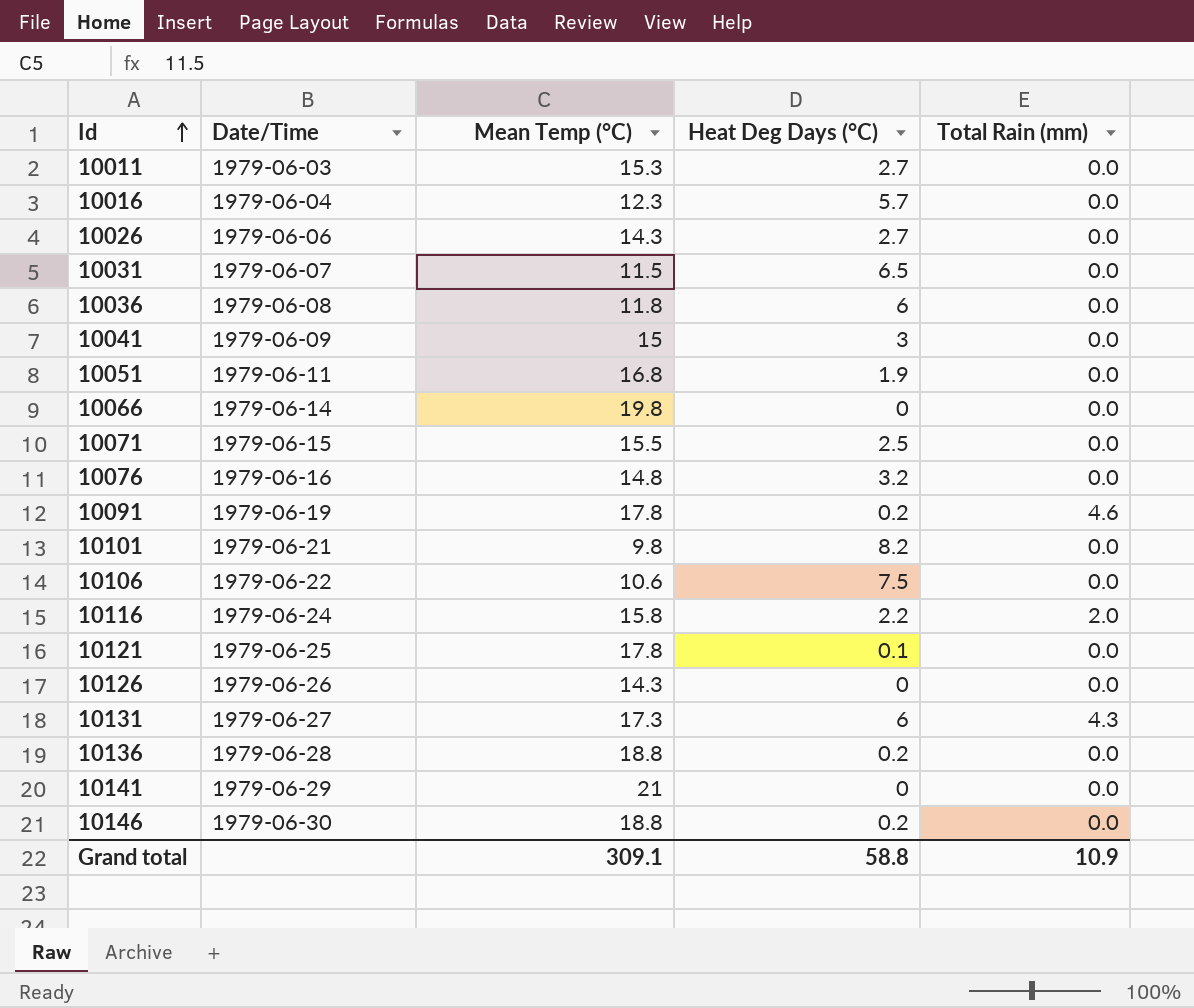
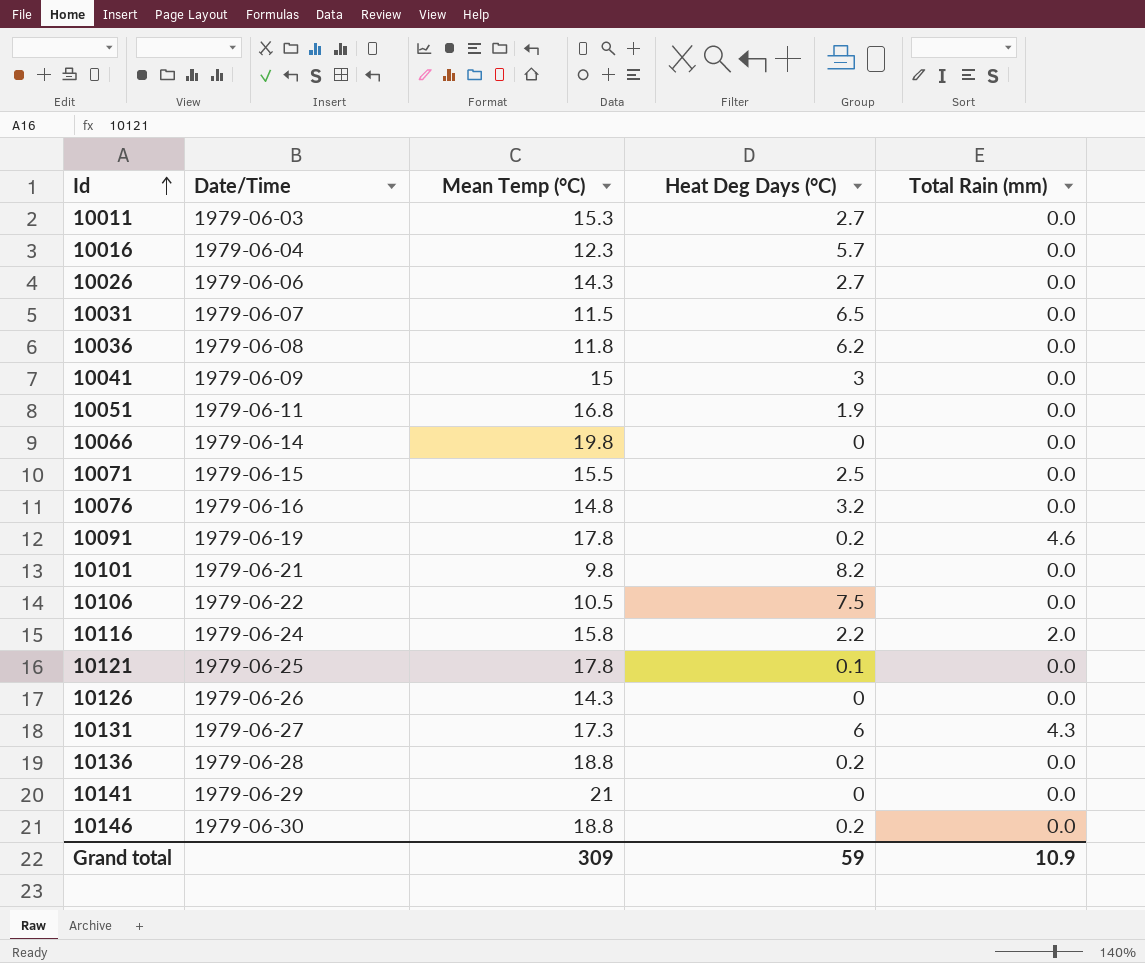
10036 | Heat Deg Days (°C): 6 -> 6.2
10106 | Mean Temp (°C): 10.6 -> 10.5
Grand total | Mean Temp (°C): 309.1 -> 309
Grand total | Heat Deg Days (°C): 58.8 -> 59

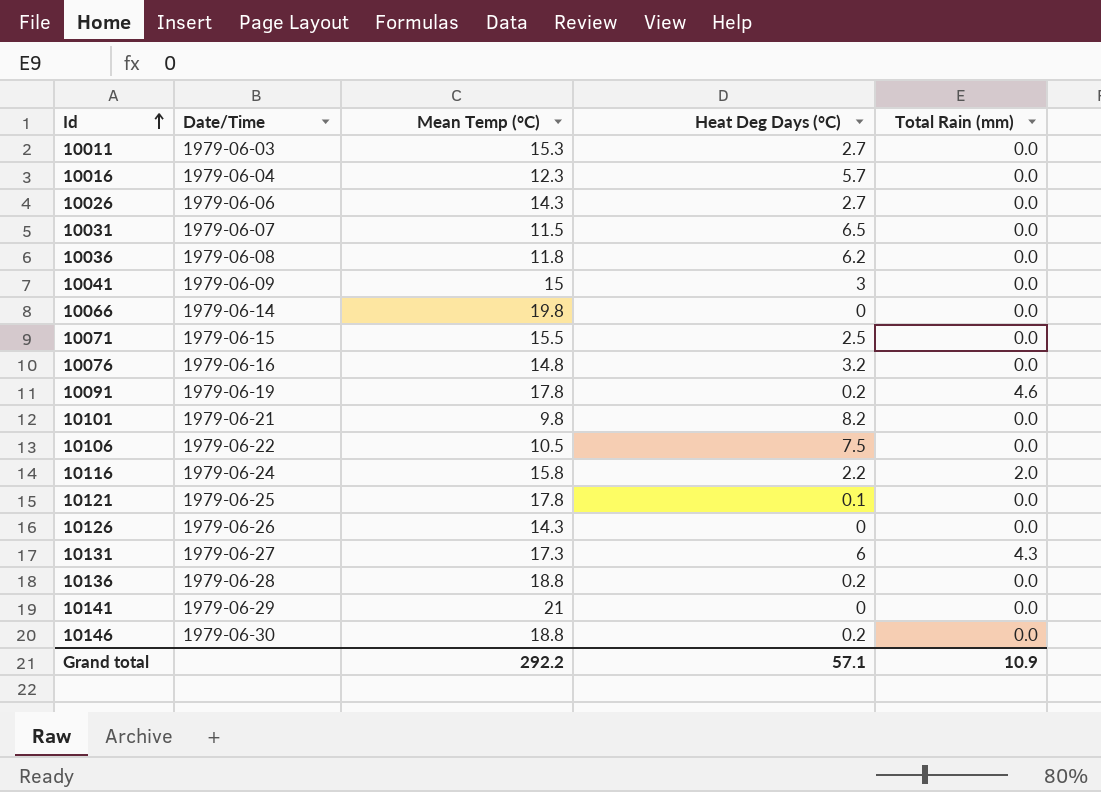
row 10051: 1979-06-11 | 16.8 | 1.9 | 0.0 -> none
Grand total | Mean Temp (°C): 309 -> 292.2
Grand total | Heat Deg Days (°C): 59 -> 57.1

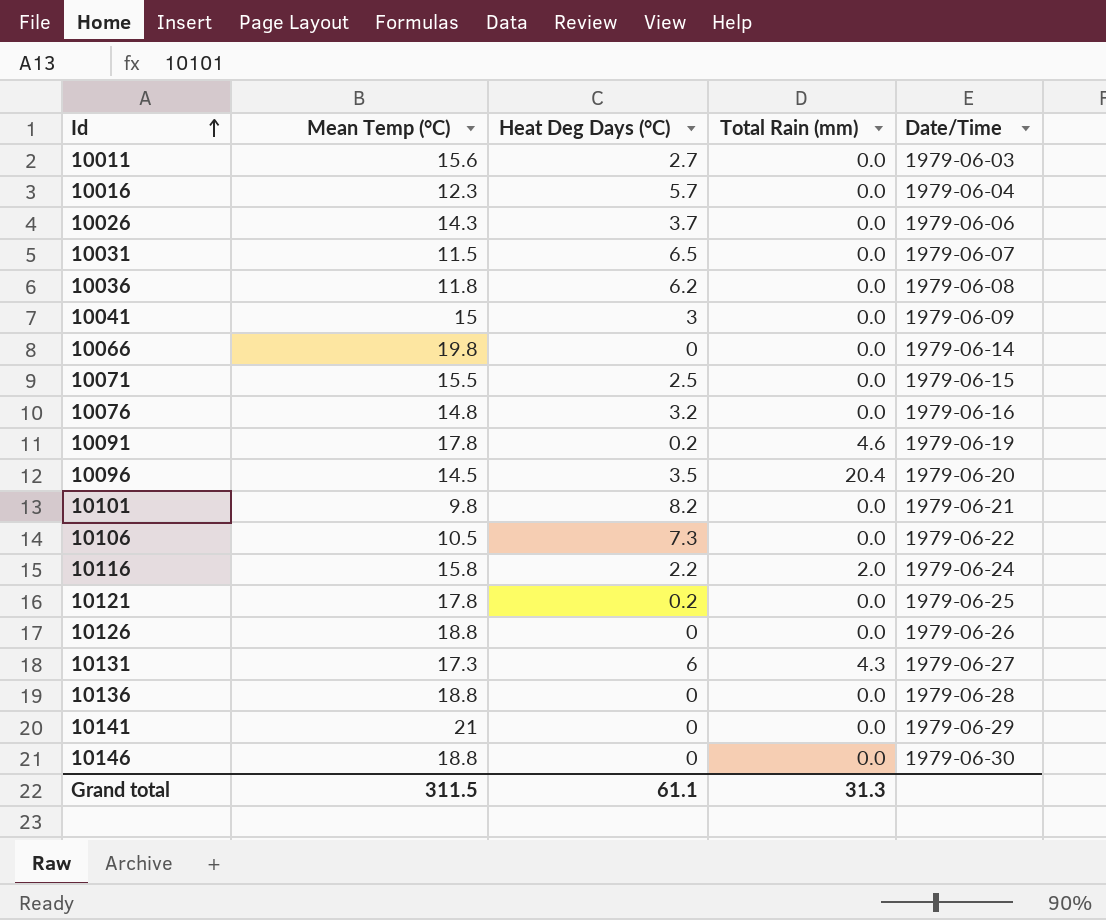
column Date/Time | position: 2 -> 5
10011 | Mean Temp (°C): 15.3 -> 15.6
10026 | Heat Deg Days (°C): 2.7 -> 3.7
row 10096: none -> 14.5 | 3.5 | 20.4 | 1979-06-20
10106 | Heat Deg Days (°C): 7.5 -> 7.3
10121 | Heat Deg Days (°C): 0.1 -> 0.2
10126 | Mean Temp (°C): 14.3 -> 18.8
10136 | Heat Deg Days (°C): 0.2 -> 0
10146 | Heat Deg Days (°C): 0.2 -> 0
Grand total | Mean Temp (°C): 292.2 -> 311.5
Grand total | Heat Deg Days (°C): 57.1 -> 61.1
Grand total | Total Rain (mm): 10.9 -> 31.3

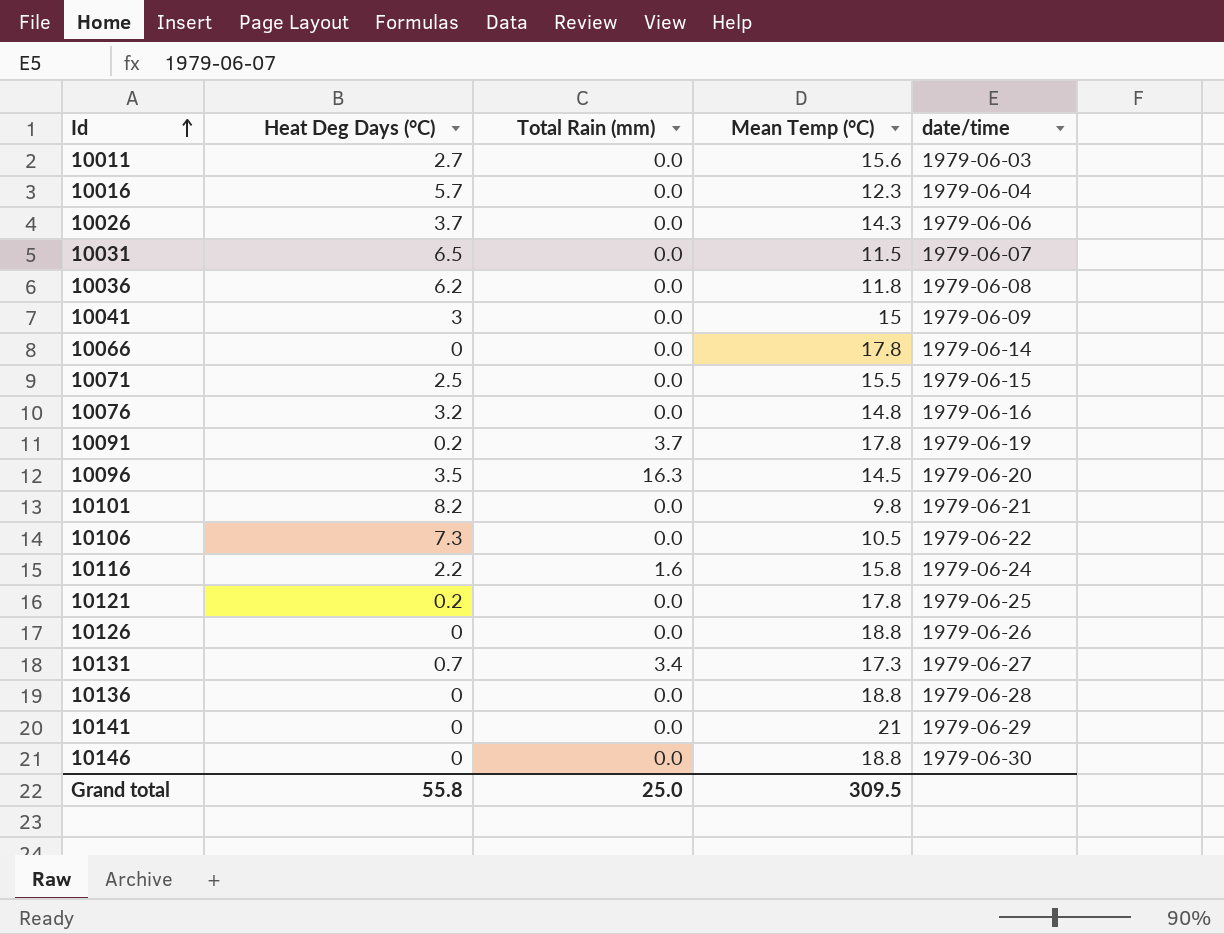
column Mean Temp (°C) | position: 2 -> 4
column name: Date/Time -> date/time
10066 | Mean Temp (°C): 19.8 -> 17.8
10091 | Total Rain (mm): 4.6 -> 3.7
10096 | Total Rain (mm): 20.4 -> 16.3
10116 | Total Rain (mm): 2.0 -> 1.6
10131 | Heat Deg Days (°C): 6 -> 0.7
10131 | Total Rain (mm): 4.3 -> 3.4
Grand total | Heat Deg Days (°C): 61.1 -> 55.8
Grand total | Total Rain (mm): 31.3 -> 25.0
Grand total | Mean Temp (°C): 311.5 -> 309.5

